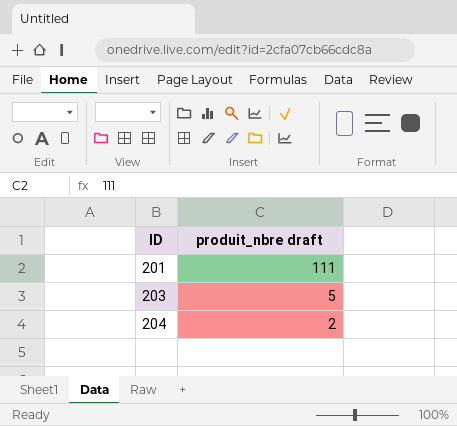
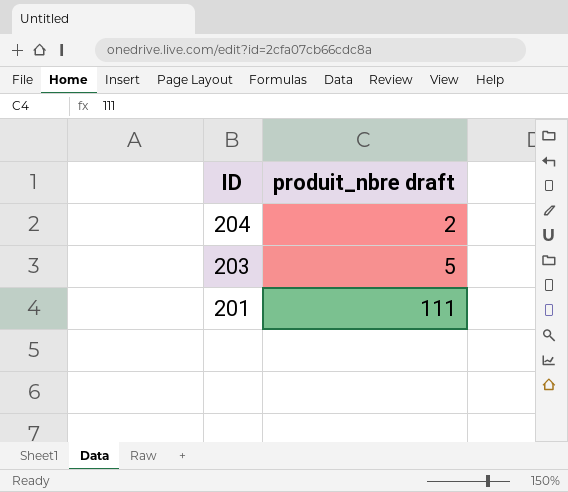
row order: ID ascending -> ID descending

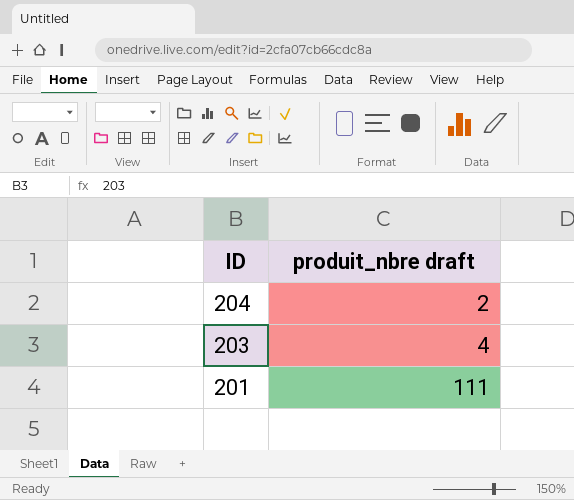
203 | produit_nbre draft: 5 -> 4

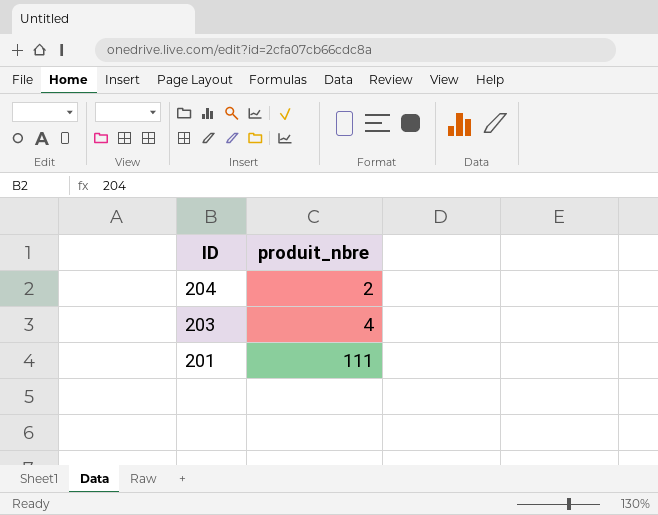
column name: produit_nbre draft -> produit_nbre

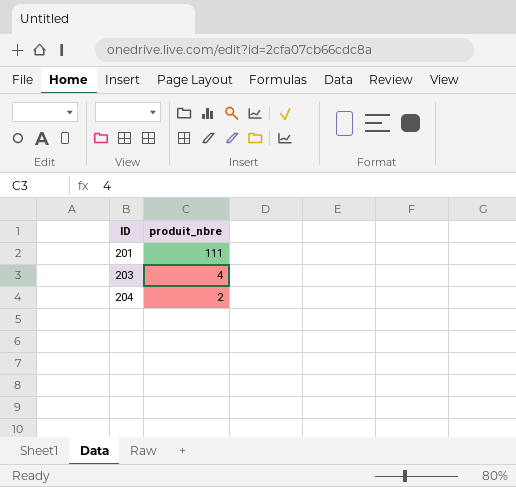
row order: ID descending -> ID ascending

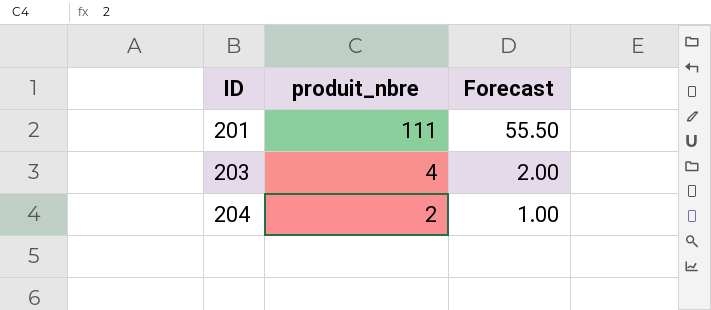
column Forecast | formula: none -> [produit_nbre] * 0.5

